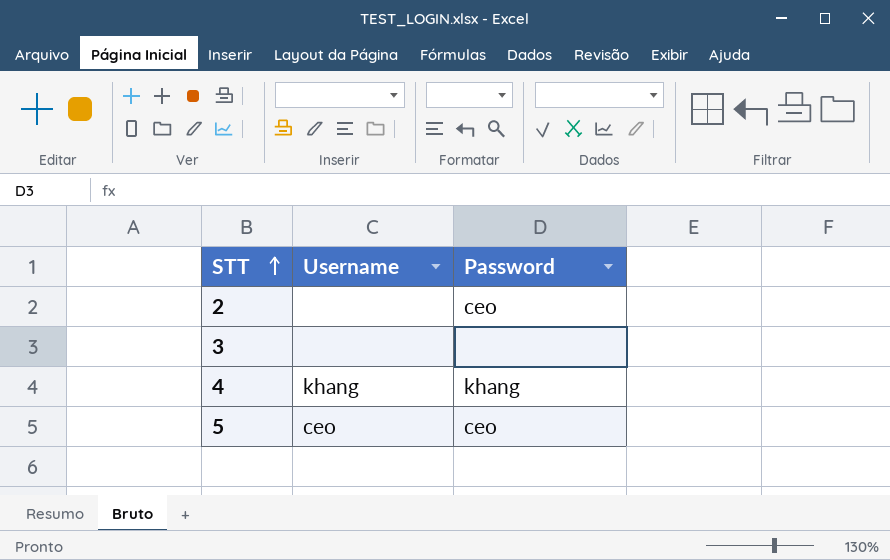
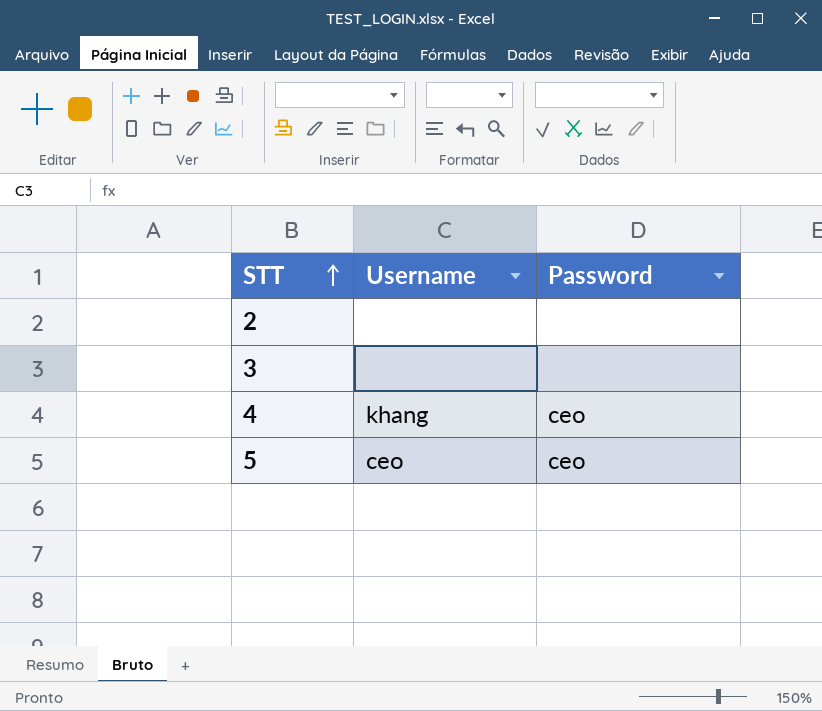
2 | Password: ceo -> none
4 | Password: khang -> ceo

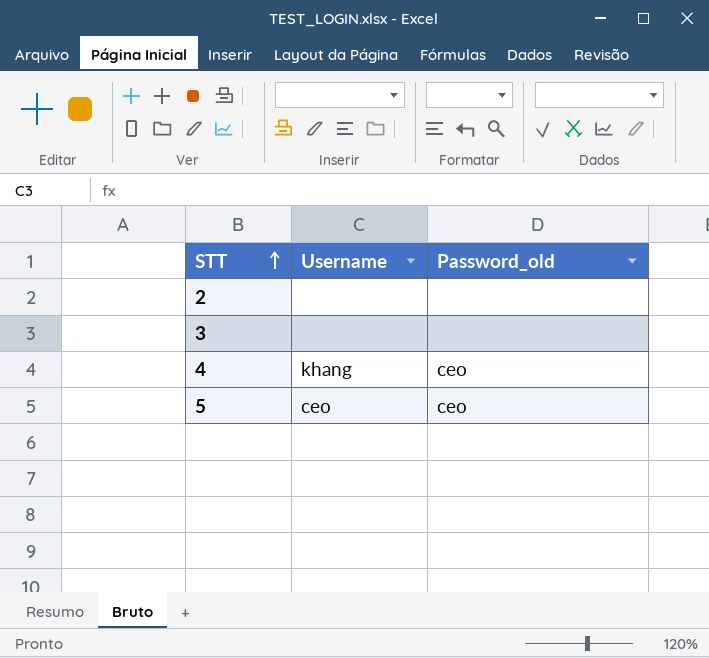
column name: Password -> Password_old

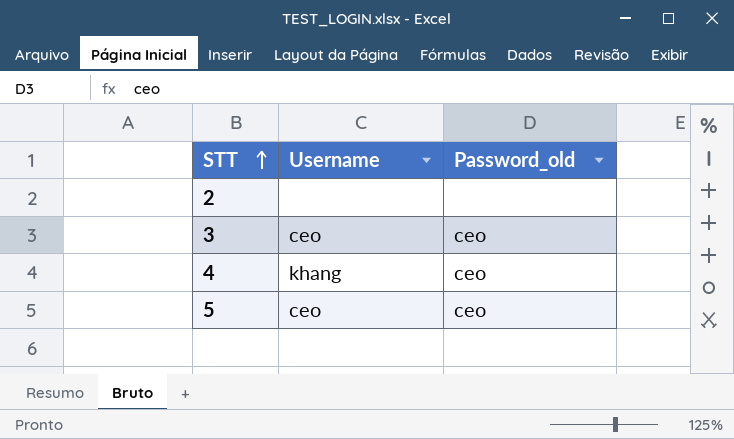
3 | Username: none -> ceo
3 | Password_old: none -> ceo

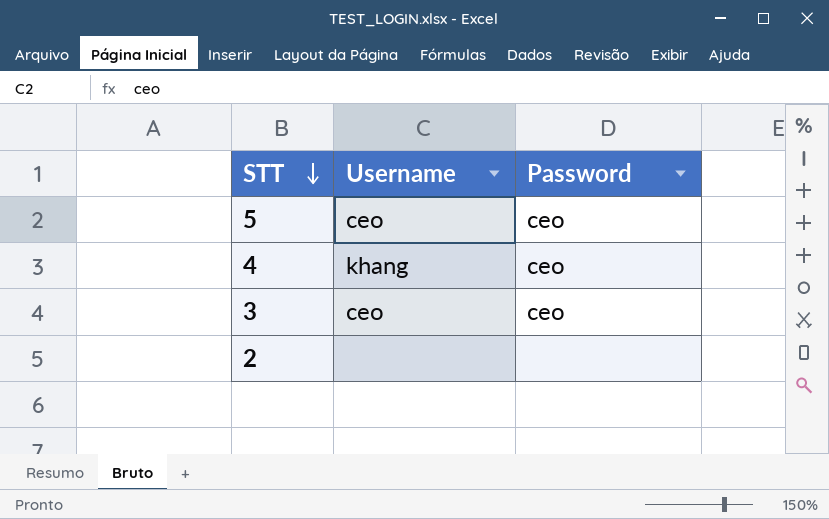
row order: STT ascending -> STT descending
column name: Password_old -> Password

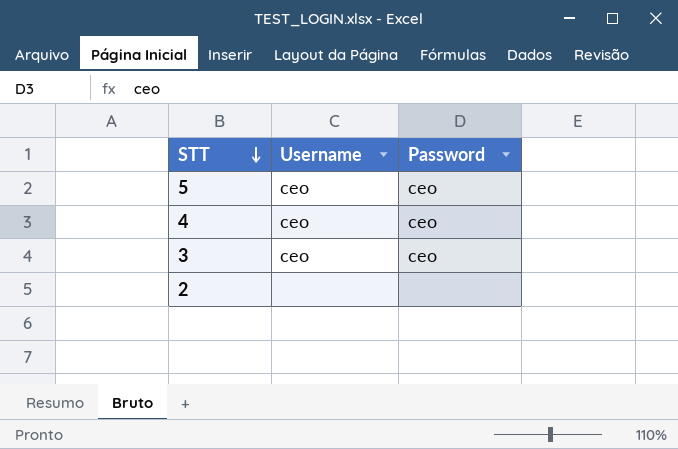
4 | Username: khang -> ceo

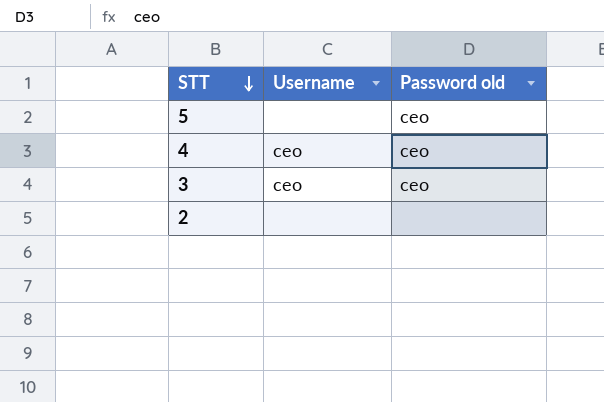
column name: Password -> Password old
5 | Username: ceo -> none

